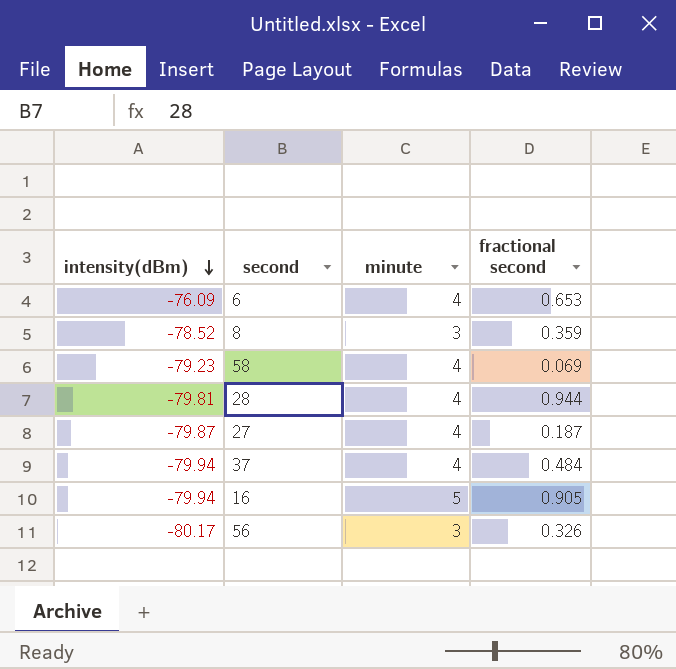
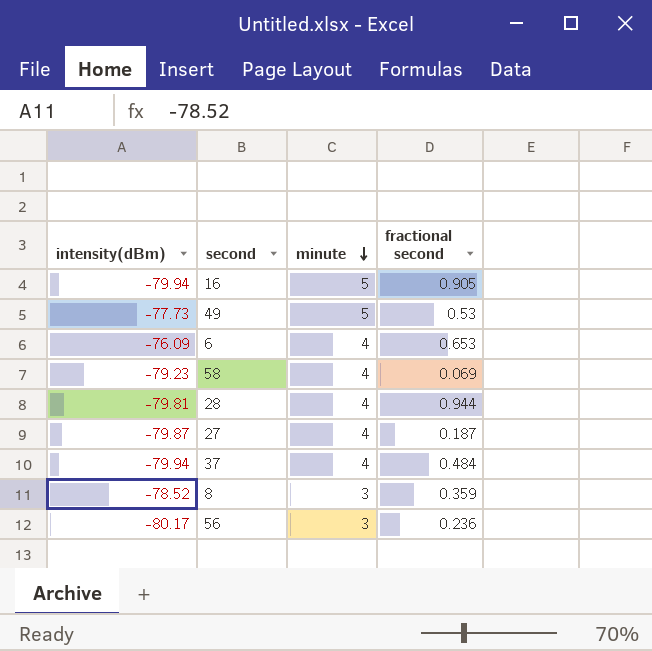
row order: intensity(dBm) descending -> minute descending
row 49: none -> -77.73 | 5 | 0.53
56 | fractional second: 0.326 -> 0.236

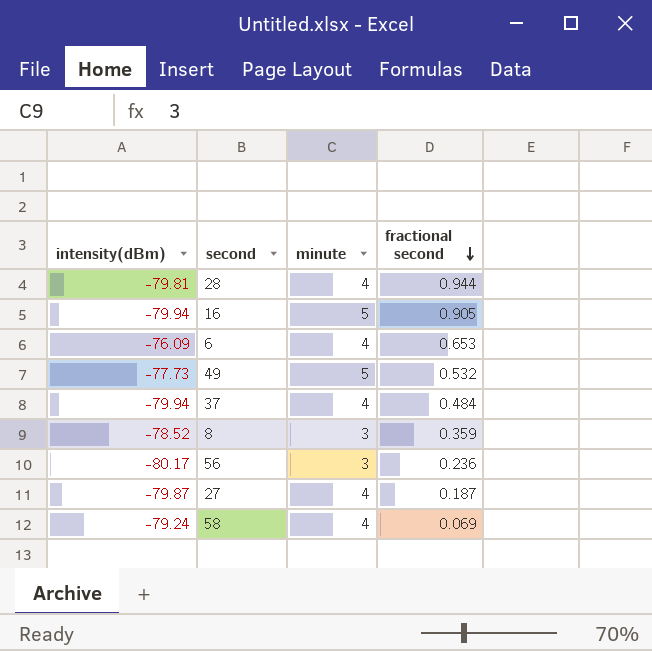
row order: minute descending -> fractional second descending
49 | fractional second: 0.53 -> 0.532
58 | intensity(dBm): -79.23 -> -79.24

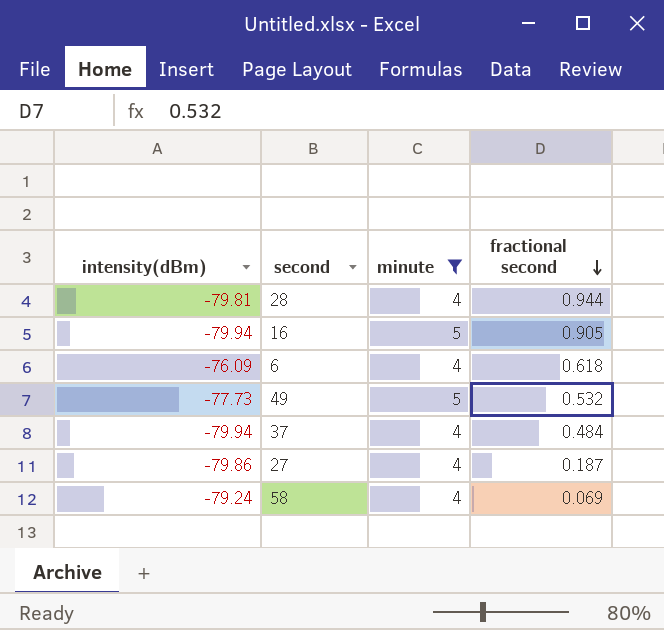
filter: none -> minute != 3
6 | fractional second: 0.653 -> 0.618
27 | intensity(dBm): -79.87 -> -79.86

